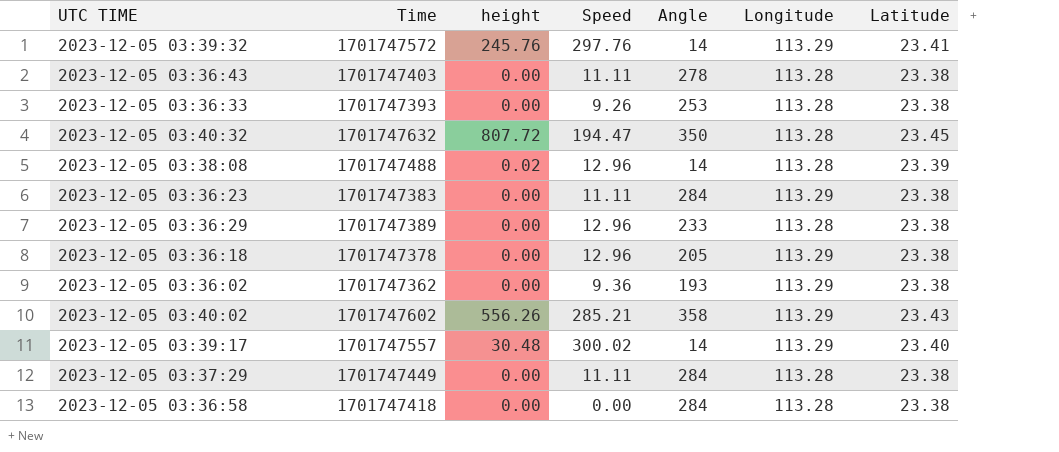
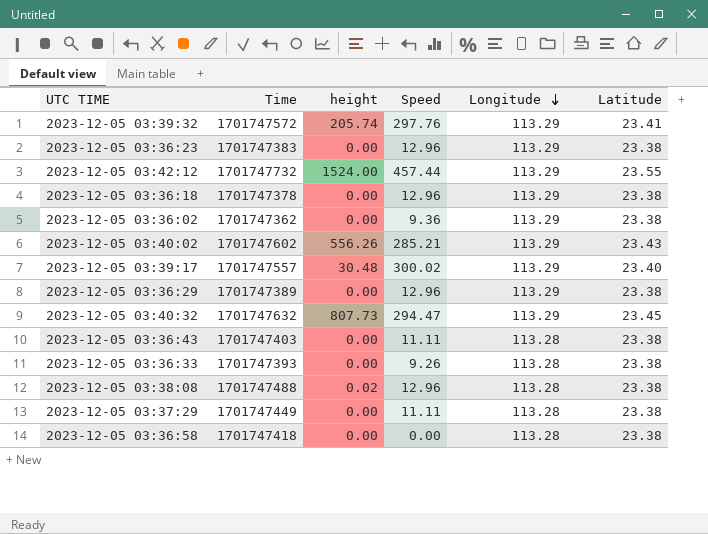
row order: none -> Longitude descending
column Angle | position: 5 -> none
2023-12-05 03:39:32 | height: 245.76 -> 205.74
2023-12-05 03:36:23 | Speed: 11.11 -> 12.96
row 2023-12-05 03:42:12: none -> 1701747732 | 1524.00 | 457.44 | 113.29 | 23.55
2023-12-05 03:36:29 | Longitude: 113.28 -> 113.29
2023-12-05 03:40:32 | height: 807.72 -> 807.73
2023-12-05 03:40:32 | Speed: 194.47 -> 294.47
2023-12-05 03:40:32 | Longitude: 113.28 -> 113.29
2023-12-05 03:38:08 | Latitude: 23.39 -> 23.38

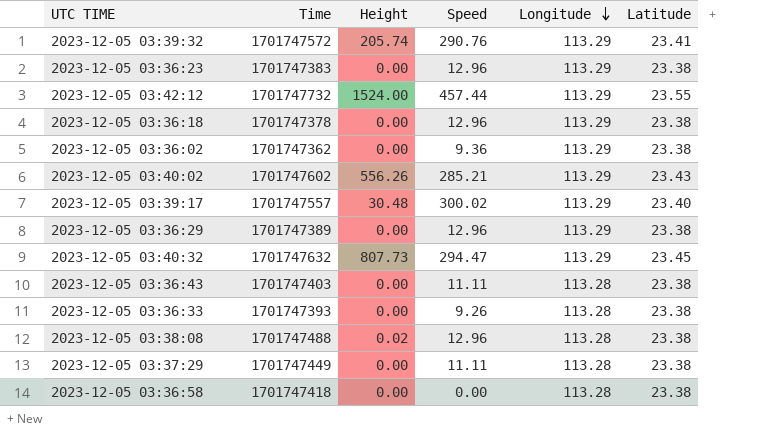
column name: height -> Height
2023-12-05 03:39:32 | Speed: 297.76 -> 290.76

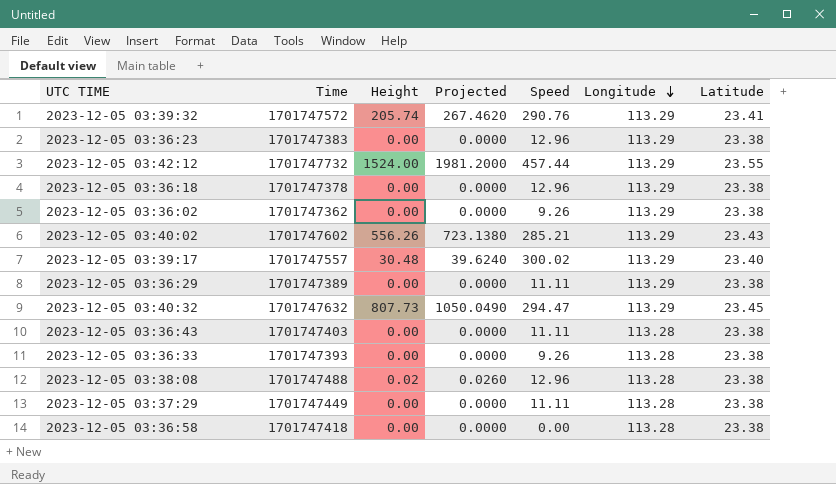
column Projected | formula: none -> [Height] * 1.3
2023-12-05 03:36:02 | Speed: 9.36 -> 9.26
2023-12-05 03:36:29 | Speed: 12.96 -> 11.11

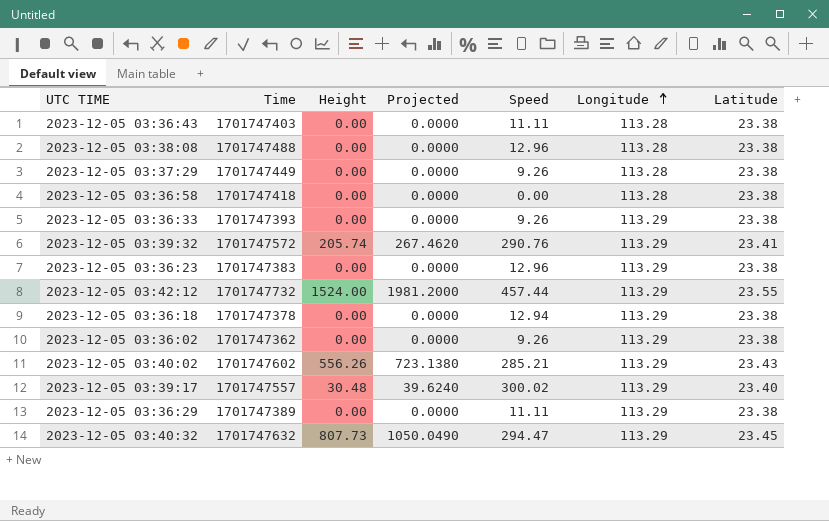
row order: Longitude descending -> Longitude ascending
2023-12-05 03:38:08 | Height: 0.02 -> 0.00
2023-12-05 03:38:08 | Projected: 0.0260 -> 0.0000
2023-12-05 03:37:29 | Speed: 11.11 -> 9.26
2023-12-05 03:36:33 | Longitude: 113.28 -> 113.29
2023-12-05 03:36:18 | Speed: 12.96 -> 12.94

